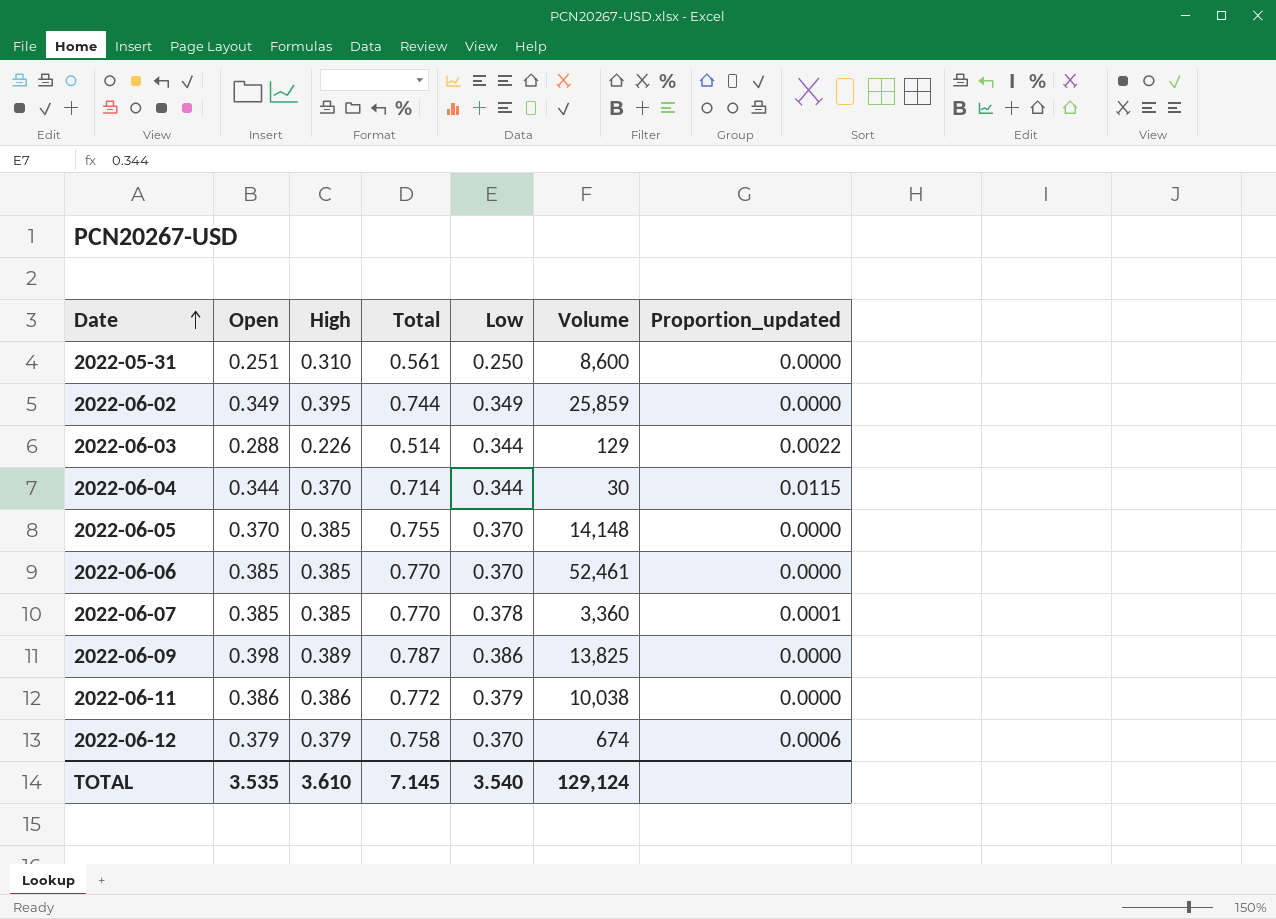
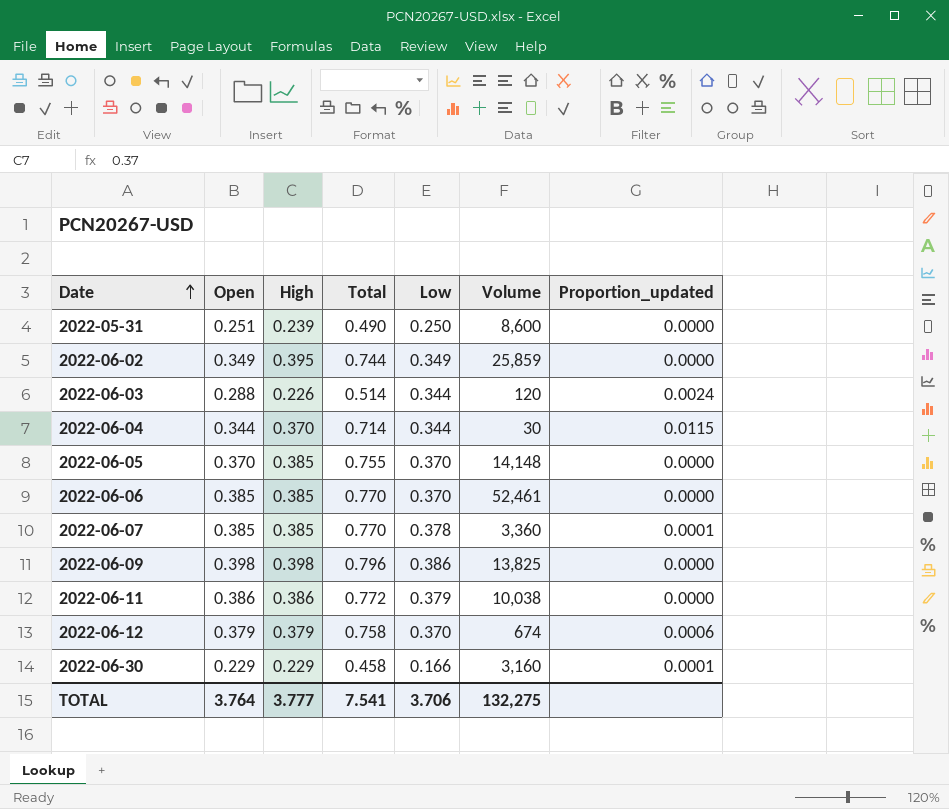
2022-05-31 | High: 0.310 -> 0.239
2022-05-31 | Total: 0.561 -> 0.490
2022-06-03 | Volume: 129 -> 120
2022-06-03 | Proportion_updated: 0.0022 -> 0.0024
2022-06-09 | High: 0.389 -> 0.398
2022-06-09 | Total: 0.787 -> 0.796
row 2022-06-30: none -> 0.229 | 0.229 | 0.458 | 0.166 | 3,160 | 0.0001
TOTAL | Open: 3.535 -> 3.764
TOTAL | High: 3.610 -> 3.777
TOTAL | Total: 7.145 -> 7.541
TOTAL | Low: 3.540 -> 3.706
TOTAL | Volume: 129,124 -> 132,275

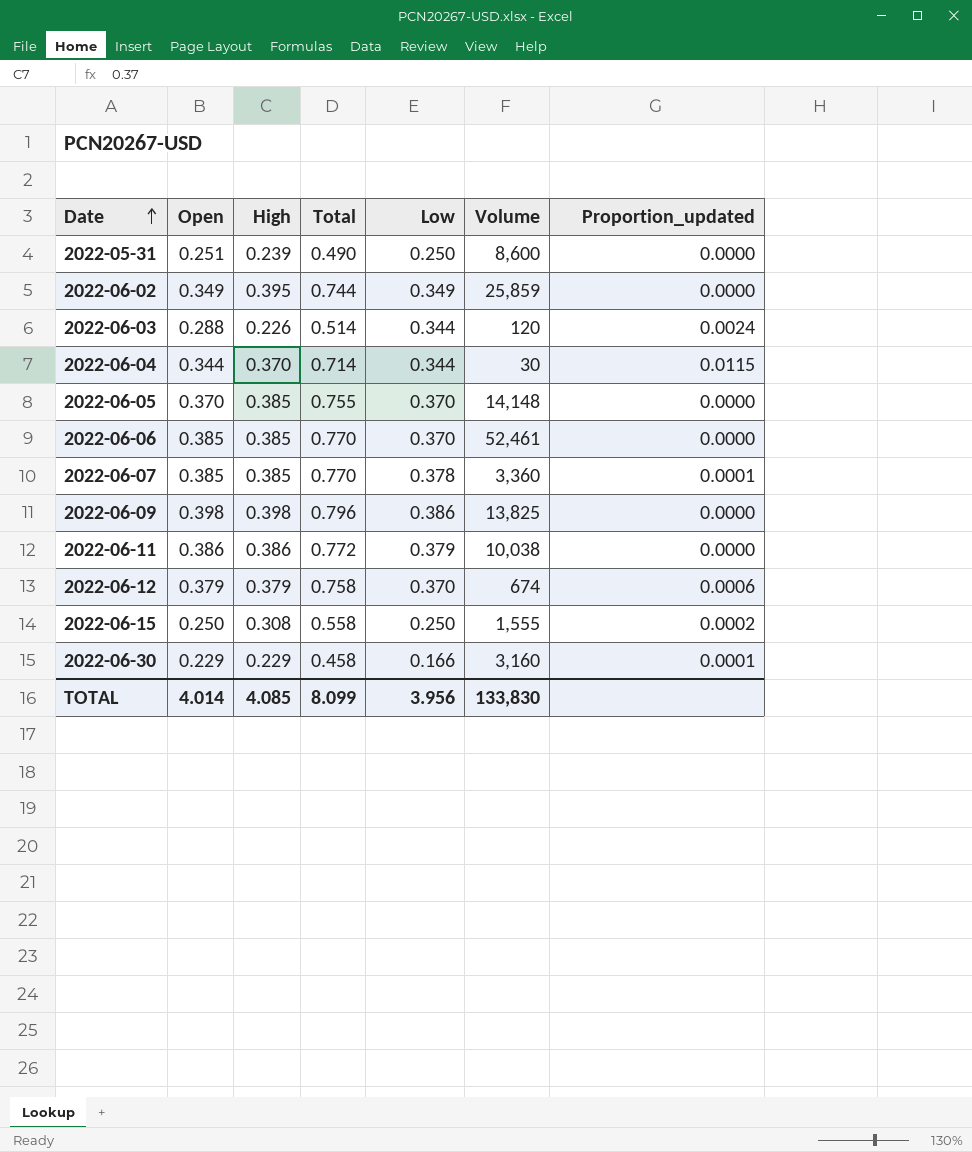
row 2022-06-15: none -> 0.250 | 0.308 | 0.558 | 0.250 | 1,555 | 0.0002
TOTAL | Open: 3.764 -> 4.014
TOTAL | High: 3.777 -> 4.085
TOTAL | Total: 7.541 -> 8.099
TOTAL | Low: 3.706 -> 3.956
TOTAL | Volume: 132,275 -> 133,830

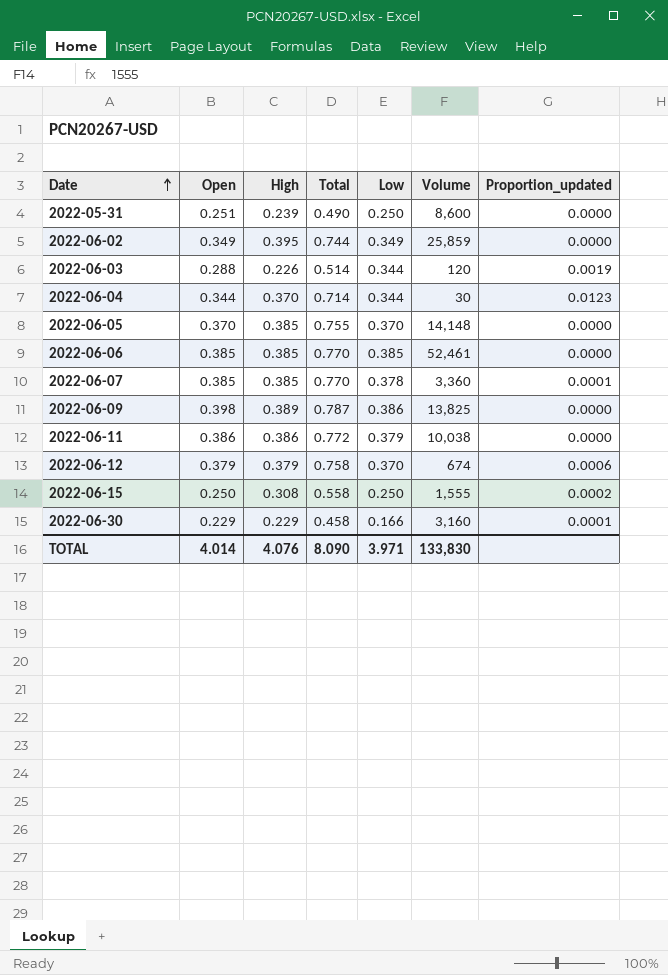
column Proportion_updated | formula: [Open] / [Volume] -> [High] / [Volume]
2022-06-06 | Low: 0.370 -> 0.385
2022-06-09 | High: 0.398 -> 0.389
2022-06-09 | Total: 0.796 -> 0.787
TOTAL | High: 4.085 -> 4.076
TOTAL | Total: 8.099 -> 8.090
TOTAL | Low: 3.956 -> 3.971

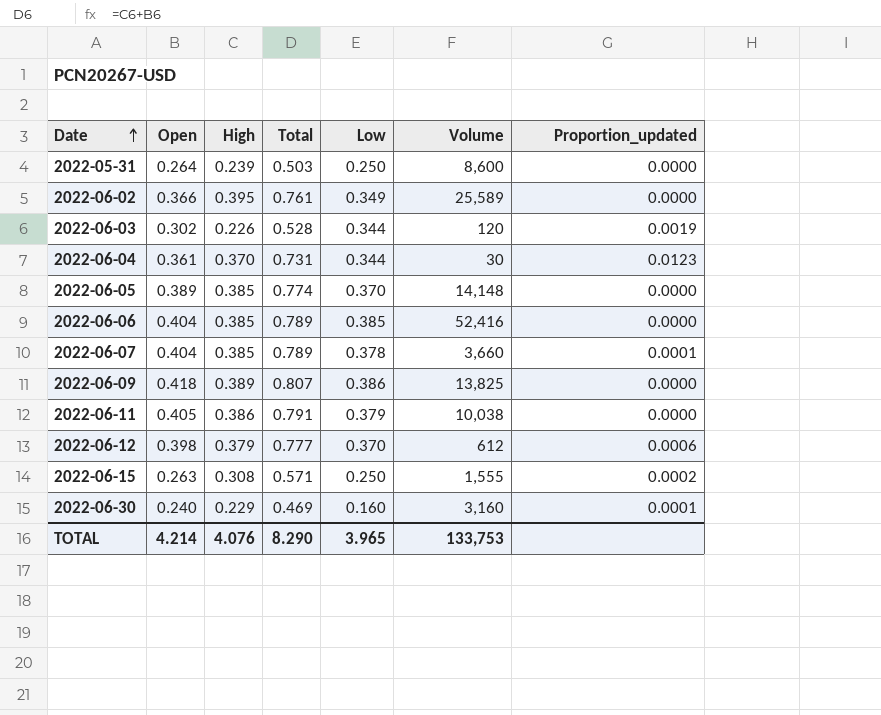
2022-05-31 | Open: 0.251 -> 0.264
2022-05-31 | Total: 0.490 -> 0.503
2022-06-02 | Open: 0.349 -> 0.366
2022-06-02 | Total: 0.744 -> 0.761
2022-06-02 | Volume: 25,859 -> 25,589
2022-06-03 | Open: 0.288 -> 0.302
2022-06-03 | Total: 0.514 -> 0.528
2022-06-04 | Open: 0.344 -> 0.361
2022-06-04 | Total: 0.714 -> 0.731
2022-06-05 | Open: 0.370 -> 0.389
2022-06-05 | Total: 0.755 -> 0.774
2022-06-06 | Open: 0.385 -> 0.404
2022-06-06 | Total: 0.770 -> 0.789
2022-06-06 | Volume: 52,461 -> 52,416
2022-06-07 | Open: 0.385 -> 0.404
2022-06-07 | Total: 0.770 -> 0.789
2022-06-07 | Volume: 3,360 -> 3,660
2022-06-09 | Open: 0.398 -> 0.418
2022-06-09 | Total: 0.787 -> 0.807
2022-06-11 | Open: 0.386 -> 0.405
2022-06-11 | Total: 0.772 -> 0.791
2022-06-12 | Open: 0.379 -> 0.398
2022-06-12 | Total: 0.758 -> 0.777
2022-06-12 | Volume: 674 -> 612
2022-06-15 | Open: 0.250 -> 0.263
2022-06-15 | Total: 0.558 -> 0.571
2022-06-30 | Open: 0.229 -> 0.240
2022-06-30 | Total: 0.458 -> 0.469
2022-06-30 | Low: 0.166 -> 0.160
TOTAL | Open: 4.014 -> 4.214
TOTAL | Total: 8.090 -> 8.290
TOTAL | Low: 3.971 -> 3.965
TOTAL | Volume: 133,830 -> 133,753

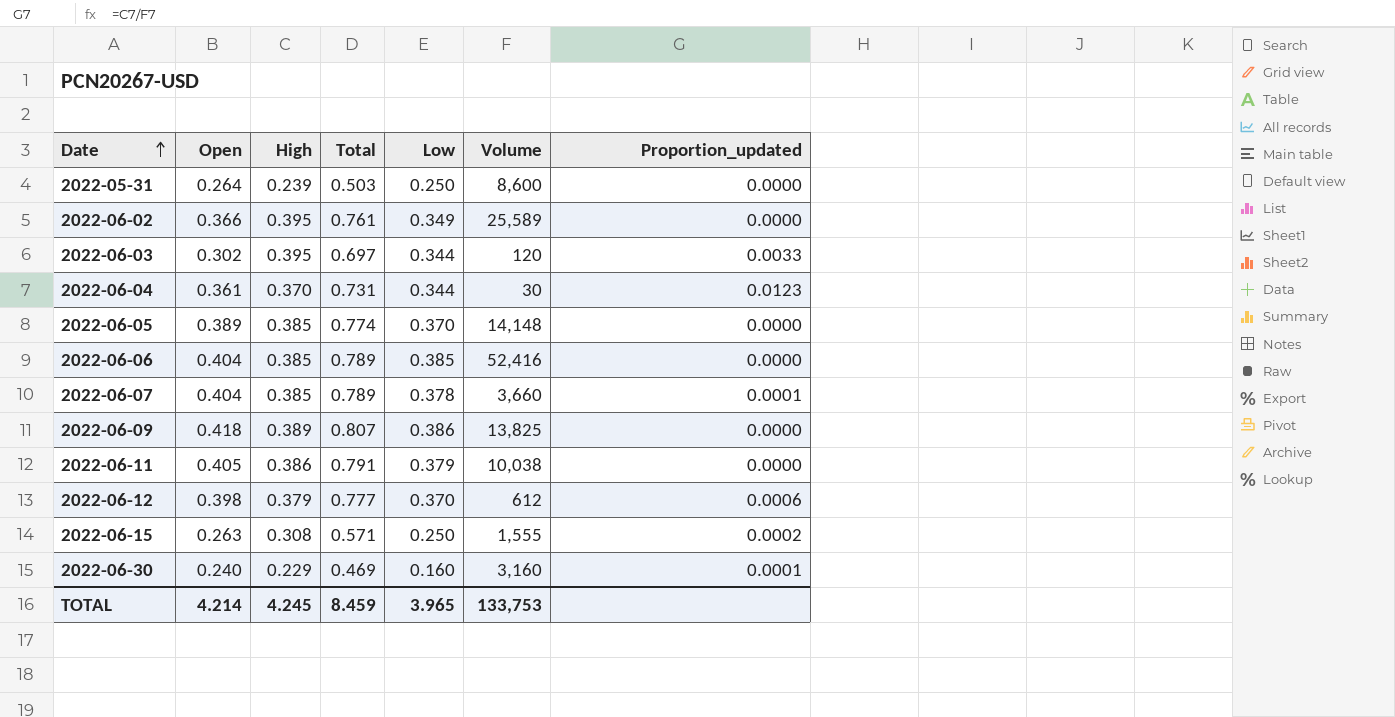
2022-06-03 | High: 0.226 -> 0.395
2022-06-03 | Total: 0.528 -> 0.697
2022-06-03 | Proportion_updated: 0.0019 -> 0.0033
TOTAL | High: 4.076 -> 4.245
TOTAL | Total: 8.290 -> 8.459

